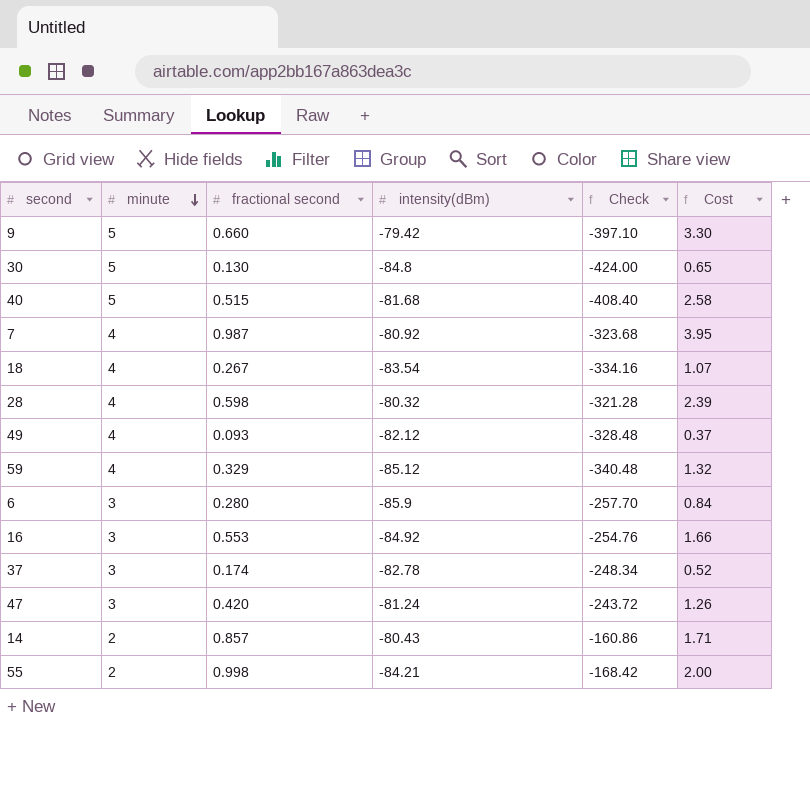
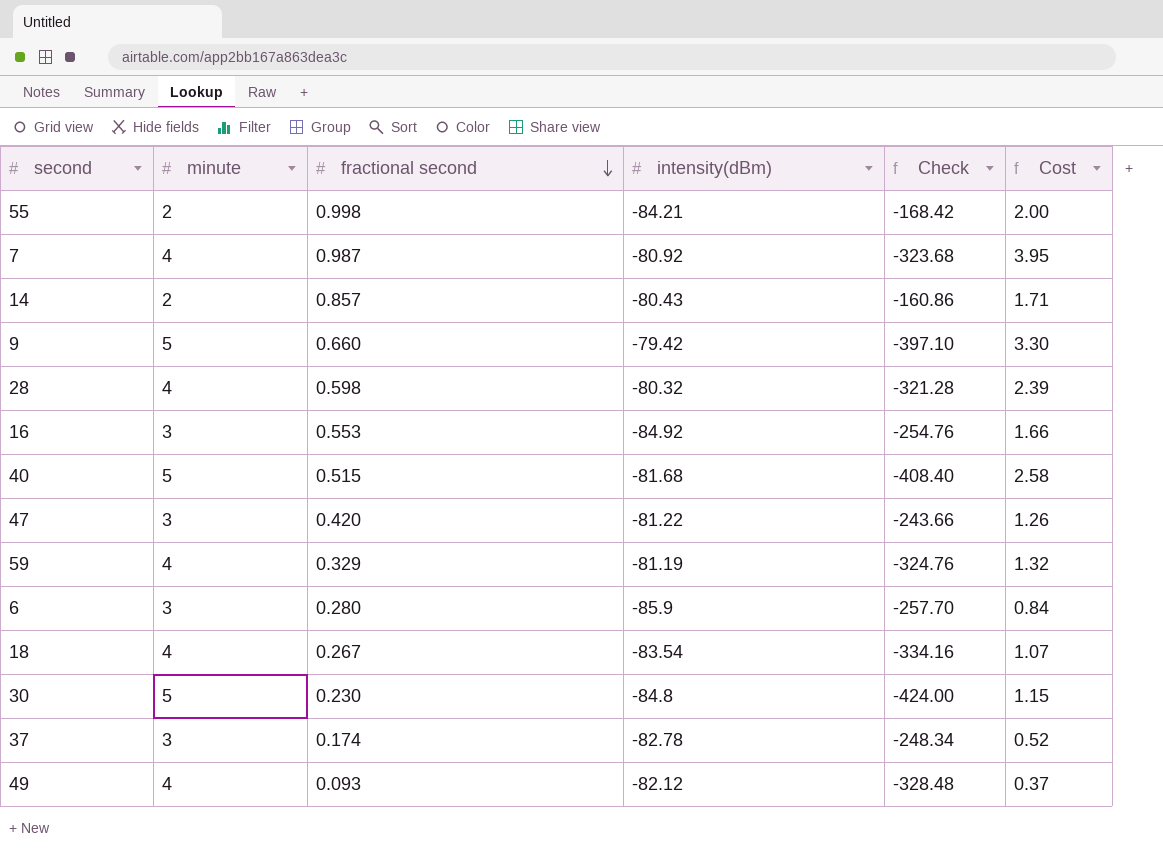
row order: minute descending -> fractional second descending
47 | intensity(dBm): -81.24 -> -81.22
47 | Check: -243.72 -> -243.66
59 | intensity(dBm): -85.12 -> -81.19
59 | Check: -340.48 -> -324.76
30 | fractional second: 0.130 -> 0.230
30 | Cost: 0.65 -> 1.15

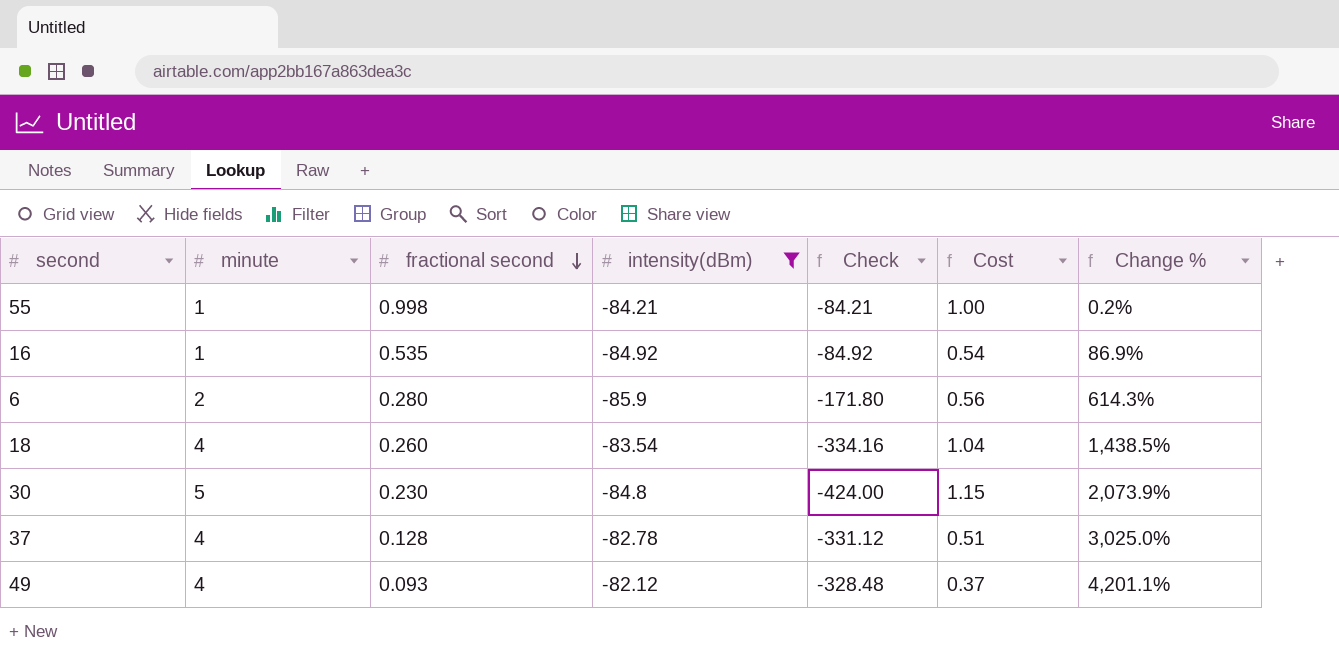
filter: none -> intensity(dBm) <= -82.12
column Change % | formula: none -> ([minute] - [fractional second]) / [fractional second]
55 | minute: 2 -> 1
55 | Check: -168.42 -> -84.21
55 | Cost: 2.00 -> 1.00
16 | minute: 3 -> 1
16 | fractional second: 0.553 -> 0.535
16 | Check: -254.76 -> -84.92
16 | Cost: 1.66 -> 0.54
6 | minute: 3 -> 2
6 | Check: -257.70 -> -171.80
6 | Cost: 0.84 -> 0.56
18 | fractional second: 0.267 -> 0.260
18 | Cost: 1.07 -> 1.04
37 | minute: 3 -> 4
37 | fractional second: 0.174 -> 0.128
37 | Check: -248.34 -> -331.12
37 | Cost: 0.52 -> 0.51

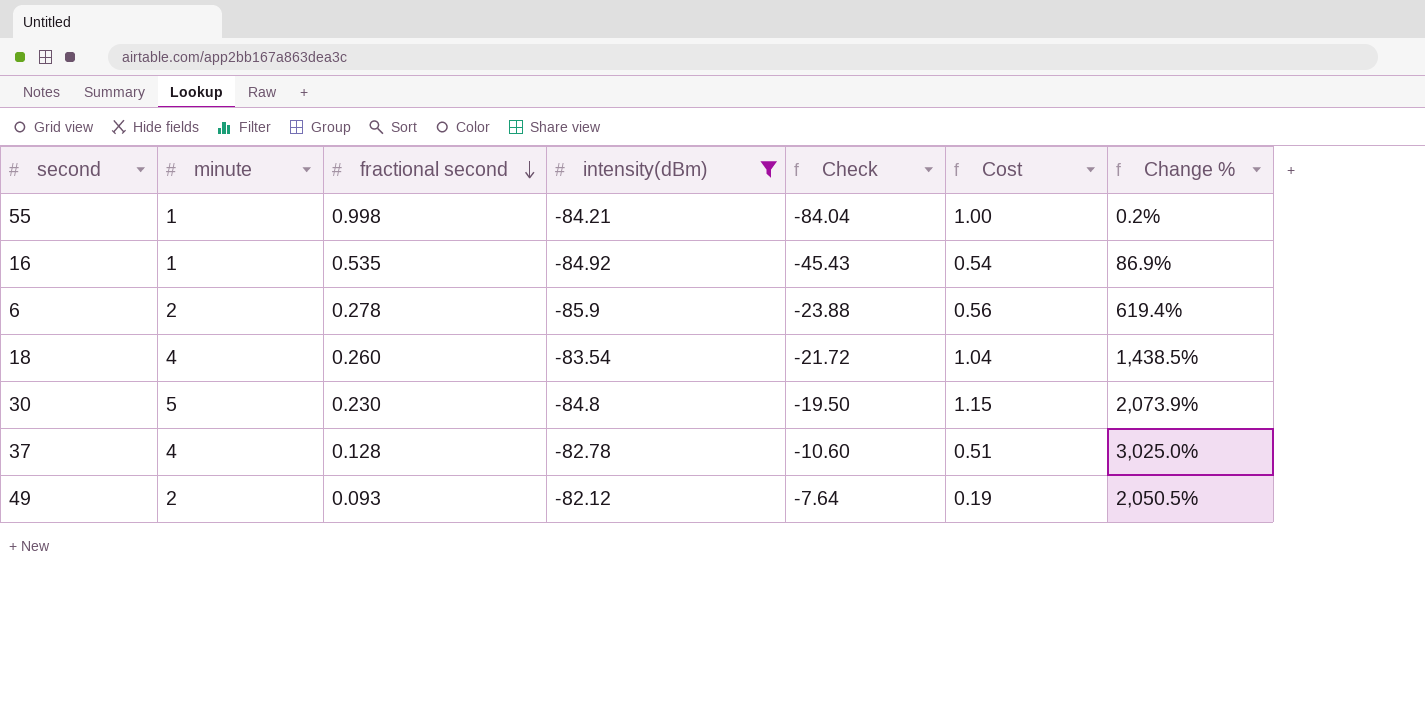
column Check | formula: [minute] * [intensity(dBm)] -> [fractional second] * [intensity(dBm)]
6 | fractional second: 0.280 -> 0.278
6 | Change %: 614.3% -> 619.4%
49 | minute: 4 -> 2
49 | Cost: 0.37 -> 0.19
49 | Change %: 4,201.1% -> 2,050.5%

